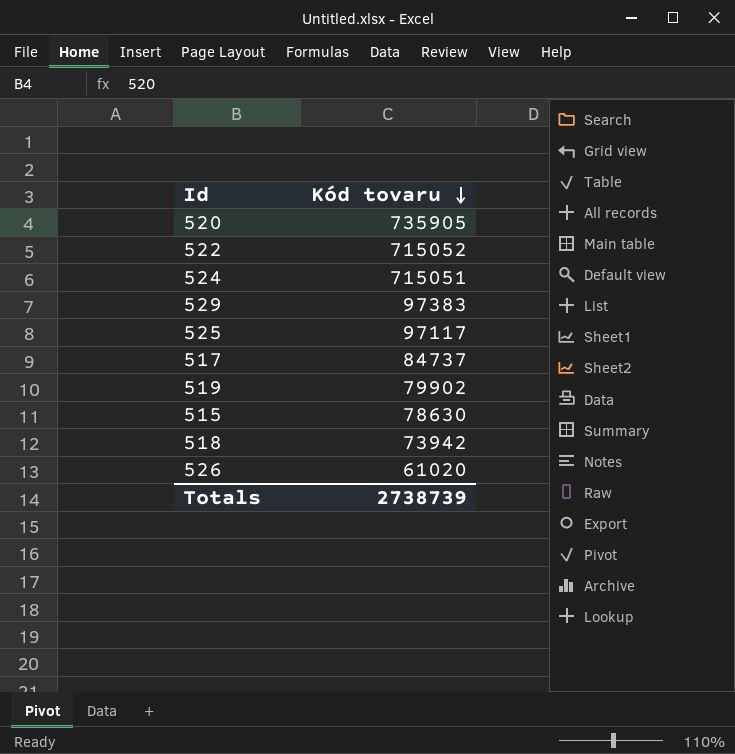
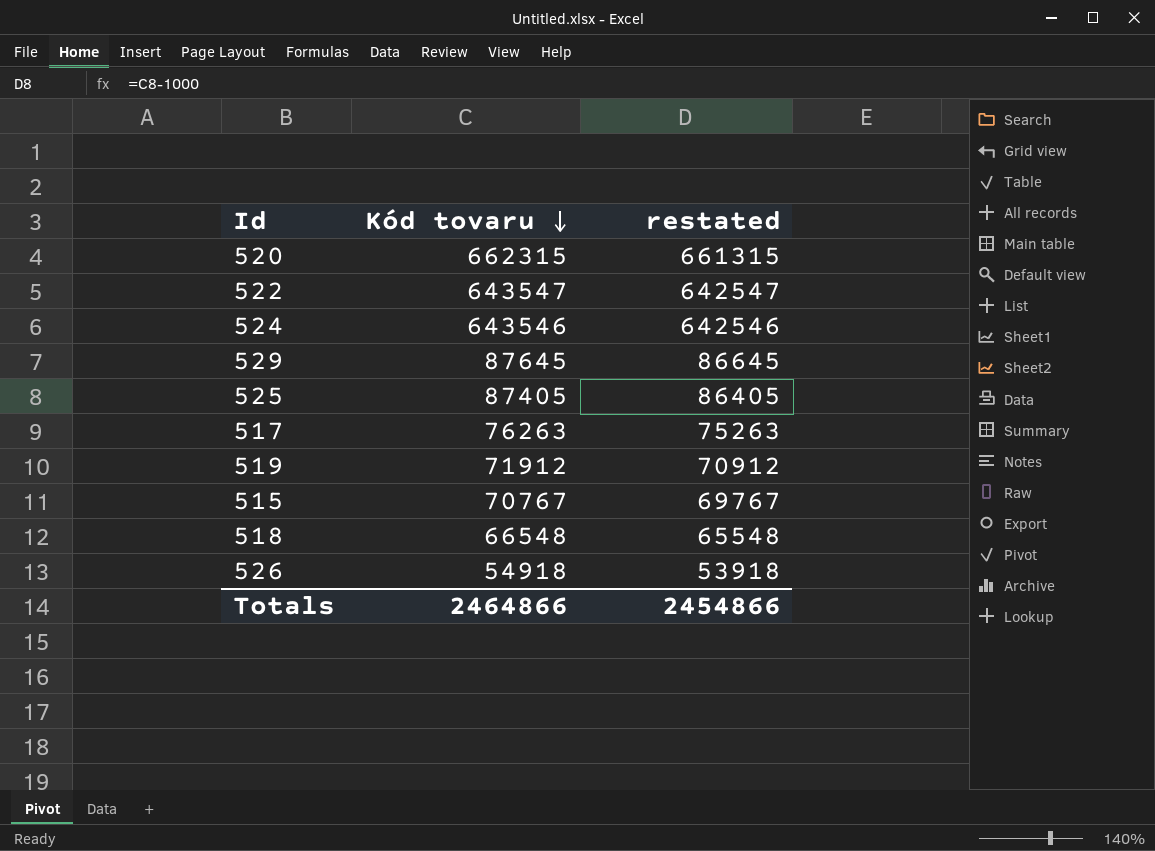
column restated | formula: none -> [Kód tovaru] - 1000
520 | Kód tovaru: 735905 -> 662315
522 | Kód tovaru: 715052 -> 643547
524 | Kód tovaru: 715051 -> 643546
529 | Kód tovaru: 97383 -> 87645
525 | Kód tovaru: 97117 -> 87405
517 | Kód tovaru: 84737 -> 76263
519 | Kód tovaru: 79902 -> 71912
515 | Kód tovaru: 78630 -> 70767
518 | Kód tovaru: 73942 -> 66548
526 | Kód tovaru: 61020 -> 54918
Totals | Kód tovaru: 2738739 -> 2464866

